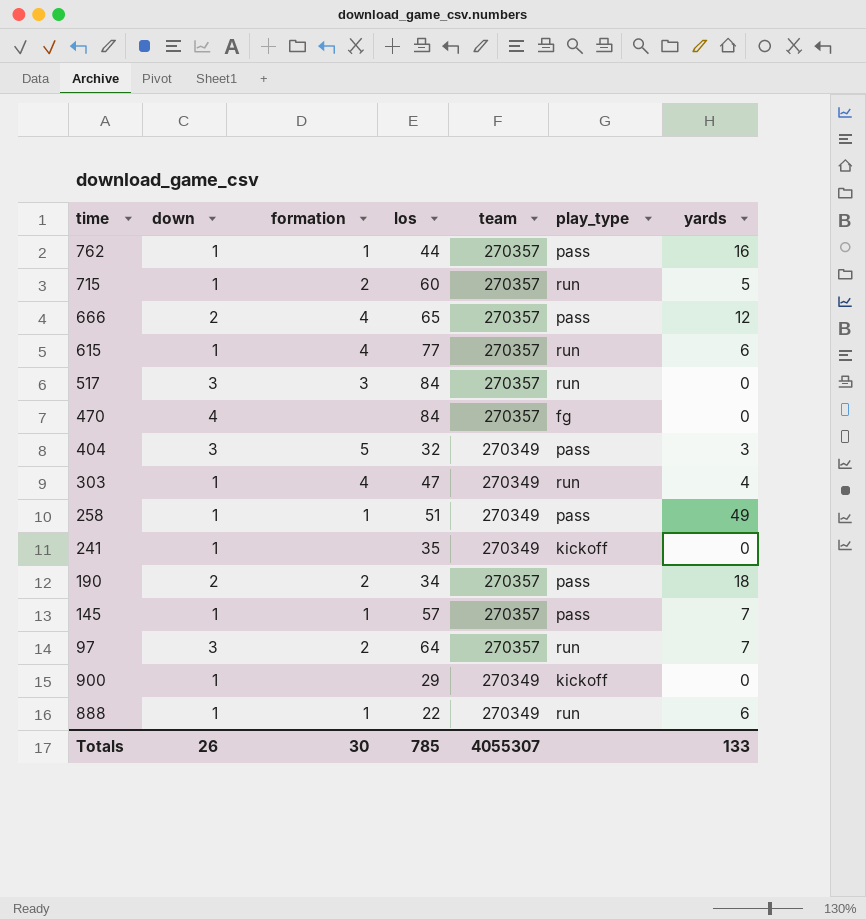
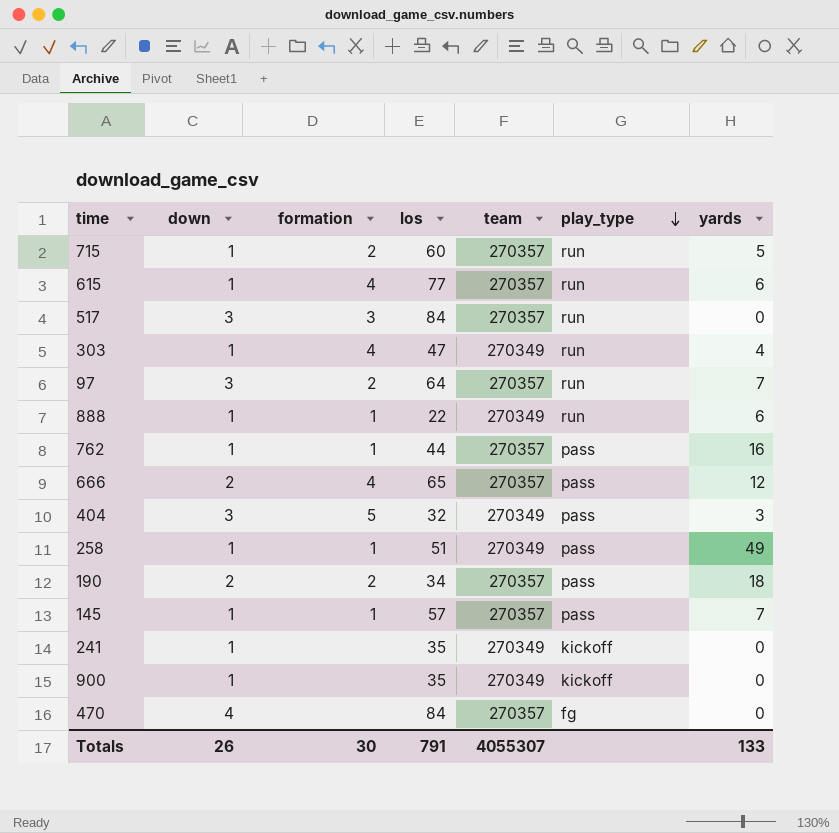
row order: none -> play_type descending
900 | los: 29 -> 35
Totals | los: 785 -> 791

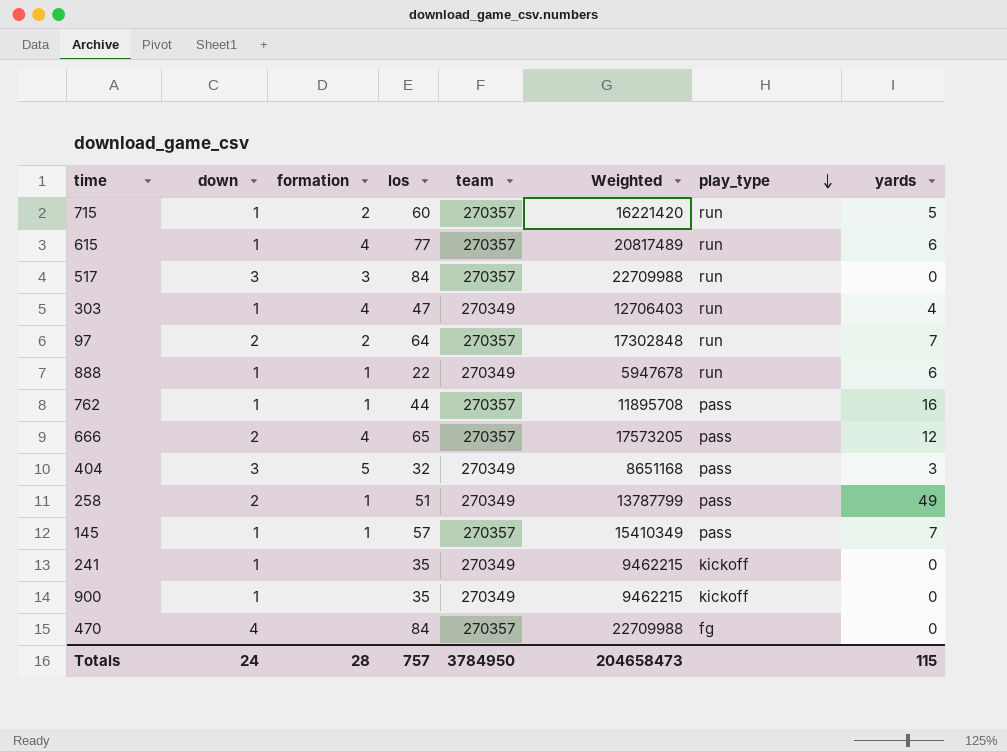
column Weighted | formula: none -> [los] * [team]
row 190: 2 | 2 | 34 | 270357 | pass | 18 -> none
97 | down: 3 -> 2
258 | down: 1 -> 2
Totals | down: 26 -> 24
Totals | formation: 30 -> 28
Totals | los: 791 -> 757
Totals | team: 4055307 -> 3784950
Totals | yards: 133 -> 115

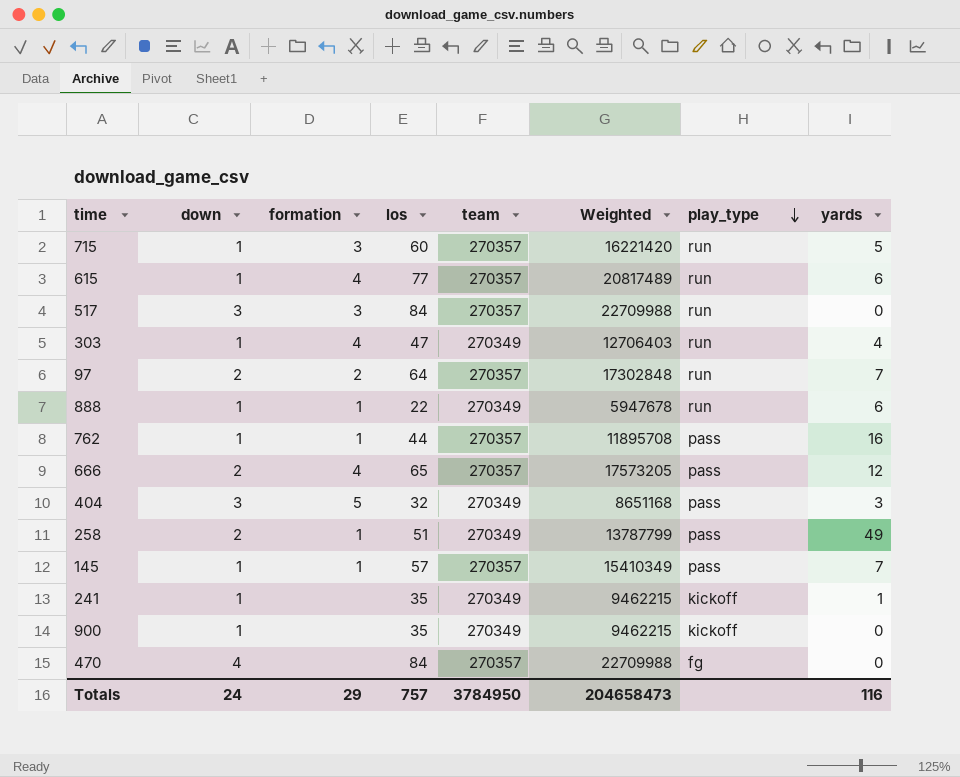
715 | formation: 2 -> 3
241 | yards: 0 -> 1
Totals | formation: 28 -> 29
Totals | yards: 115 -> 116

